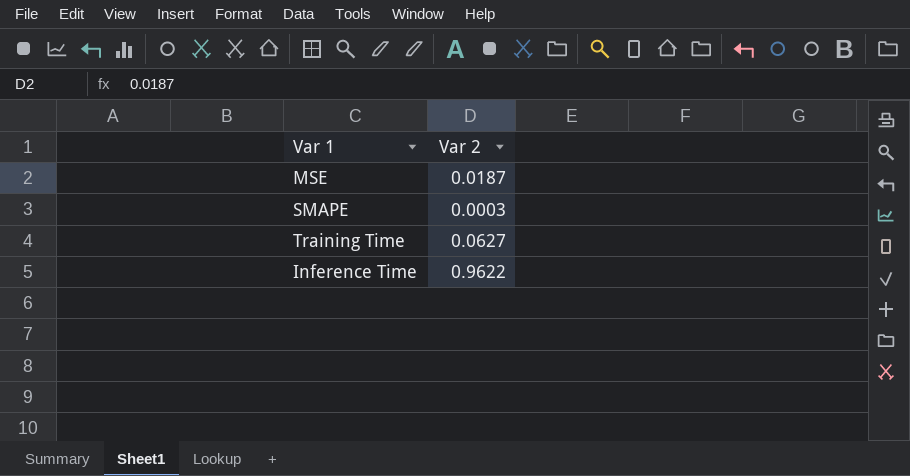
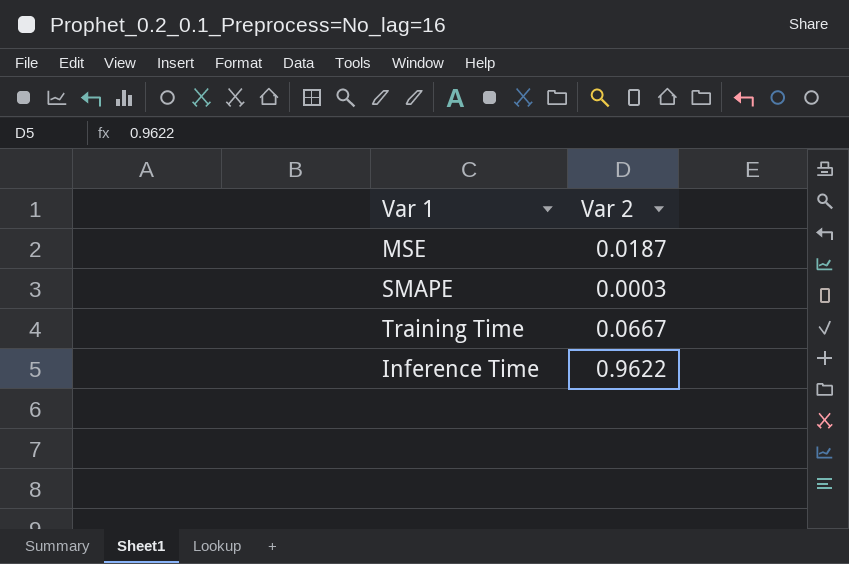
Training Time | Var 2: 0.0627 -> 0.0667

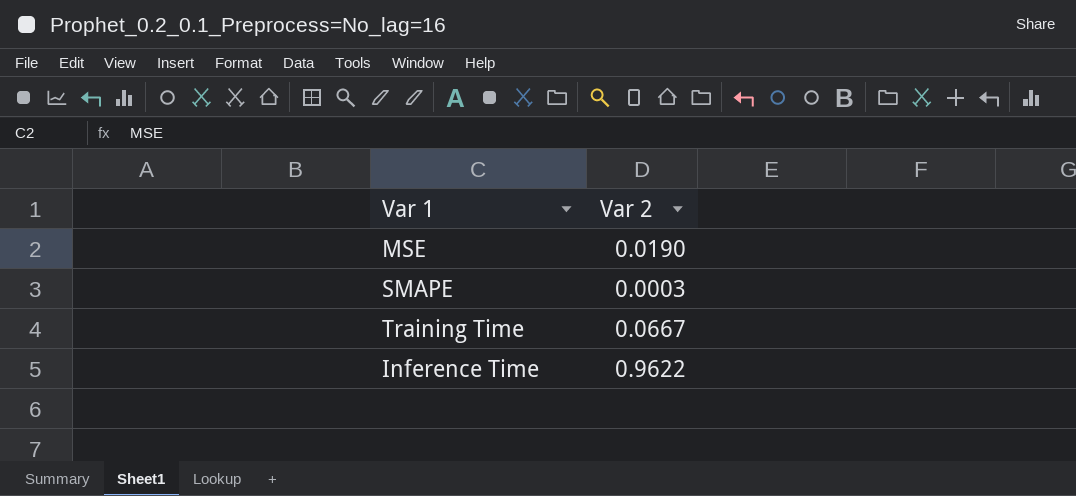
MSE | Var 2: 0.0187 -> 0.0190

